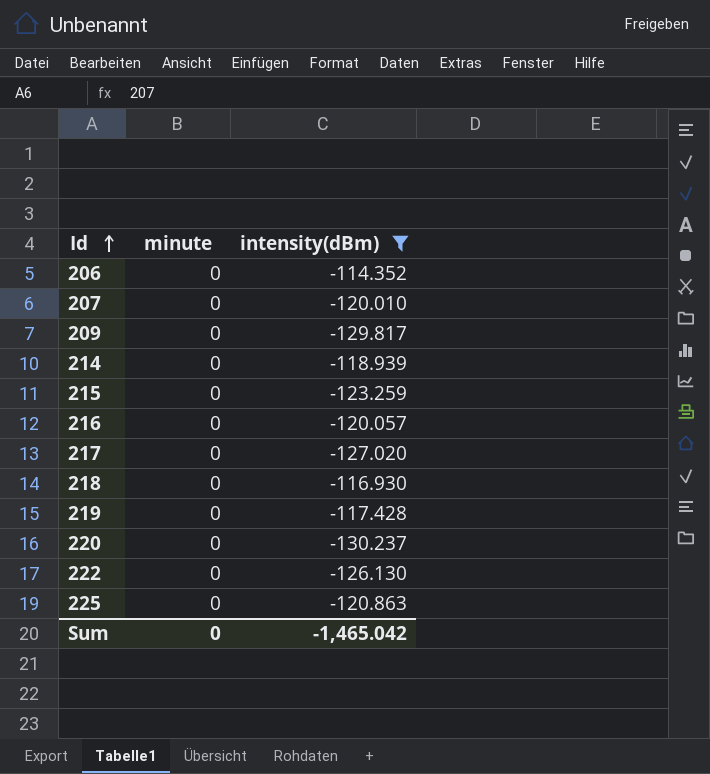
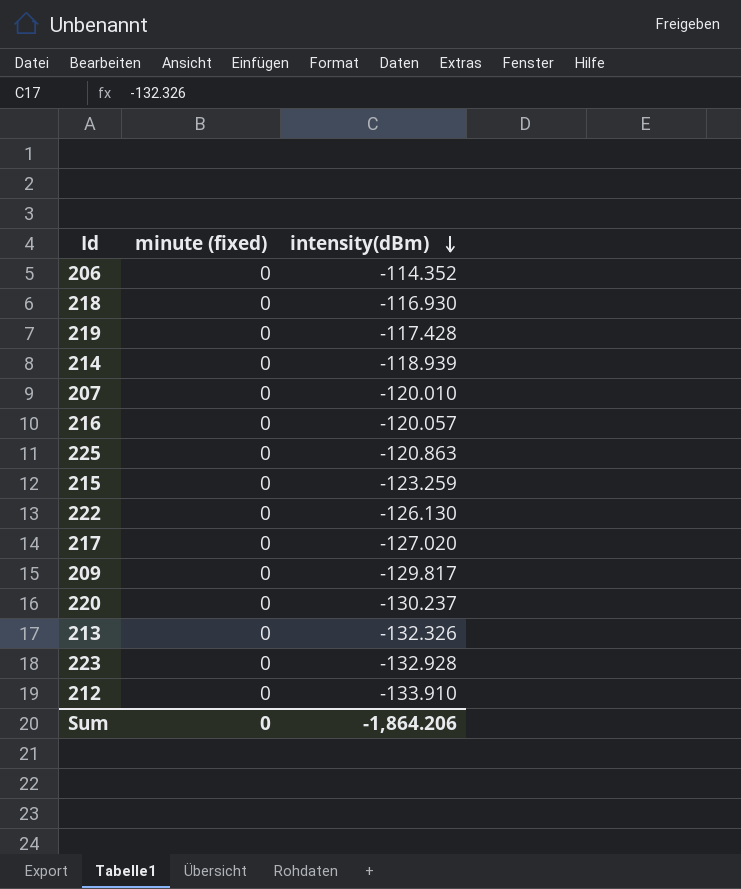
filter: intensity(dBm) >= -130.237 -> none
row order: Id ascending -> intensity(dBm) descending
column name: minute -> minute (fixed)
Sum | intensity(dBm): -1,465.042 -> -1,864.206

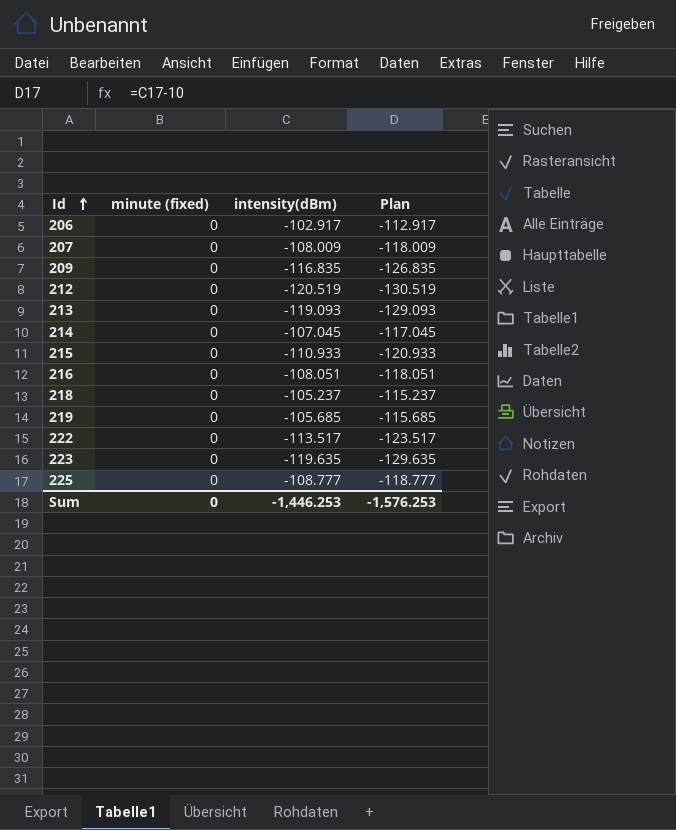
row order: intensity(dBm) descending -> Id ascending
column Plan | formula: none -> [intensity(dBm)] - 10
row 217: 0 | -127.020 -> none
row 220: 0 | -130.237 -> none
206 | intensity(dBm): -114.352 -> -102.917
207 | intensity(dBm): -120.010 -> -108.009
209 | intensity(dBm): -129.817 -> -116.835
212 | intensity(dBm): -133.910 -> -120.519
213 | intensity(dBm): -132.326 -> -119.093
214 | intensity(dBm): -118.939 -> -107.045
215 | intensity(dBm): -123.259 -> -110.933
216 | intensity(dBm): -120.057 -> -108.051
218 | intensity(dBm): -116.930 -> -105.237
219 | intensity(dBm): -117.428 -> -105.685
222 | intensity(dBm): -126.130 -> -113.517
223 | intensity(dBm): -132.928 -> -119.635
225 | intensity(dBm): -120.863 -> -108.777
Sum | intensity(dBm): -1,864.206 -> -1,446.253

